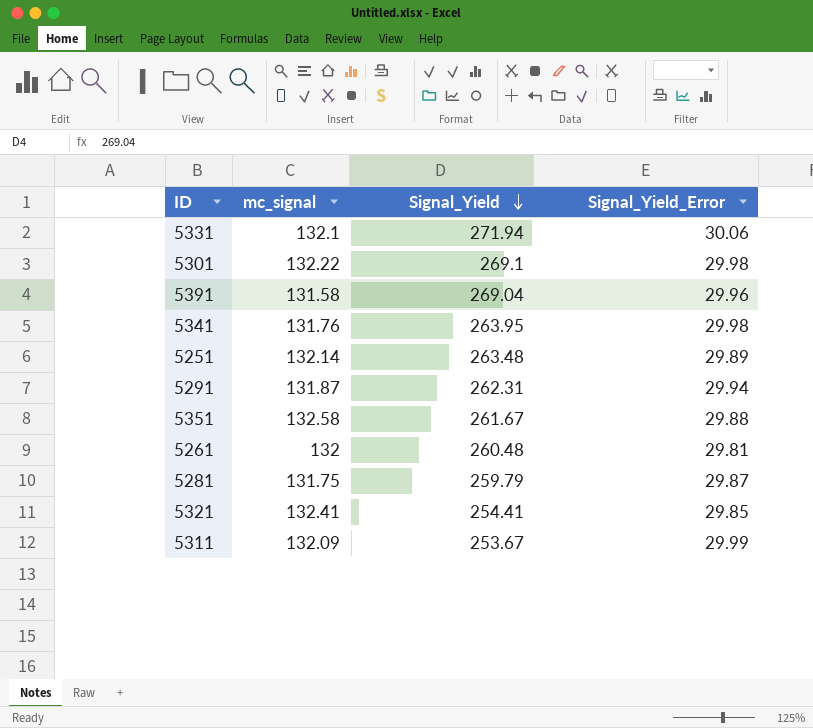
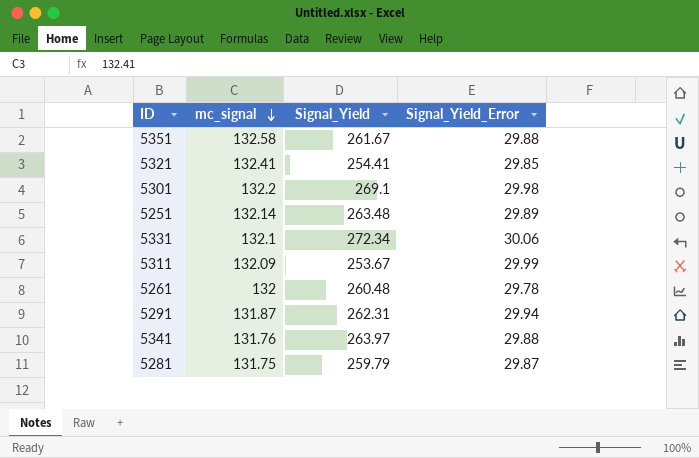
row order: Signal_Yield descending -> mc_signal descending
row 5391: 131.58 | 269.04 | 29.96 -> none
5301 | mc_signal: 132.22 -> 132.2
5331 | Signal_Yield: 271.94 -> 272.34
5261 | Signal_Yield_Error: 29.81 -> 29.78
5341 | Signal_Yield: 263.95 -> 263.97
5341 | Signal_Yield_Error: 29.98 -> 29.88

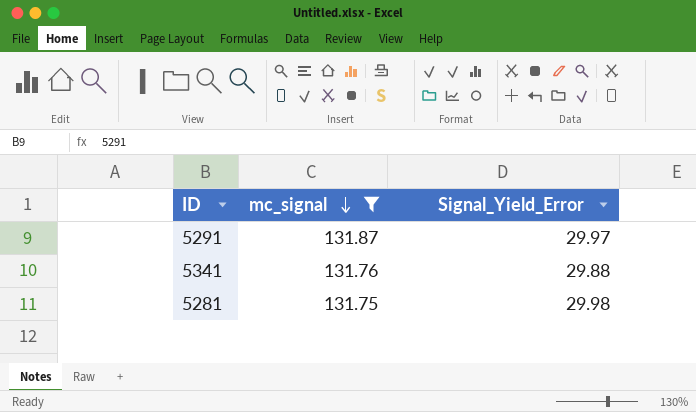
filter: none -> mc_signal <= 131.87
column Signal_Yield | position: 3 -> none
5291 | Signal_Yield_Error: 29.94 -> 29.97
5281 | Signal_Yield_Error: 29.87 -> 29.98

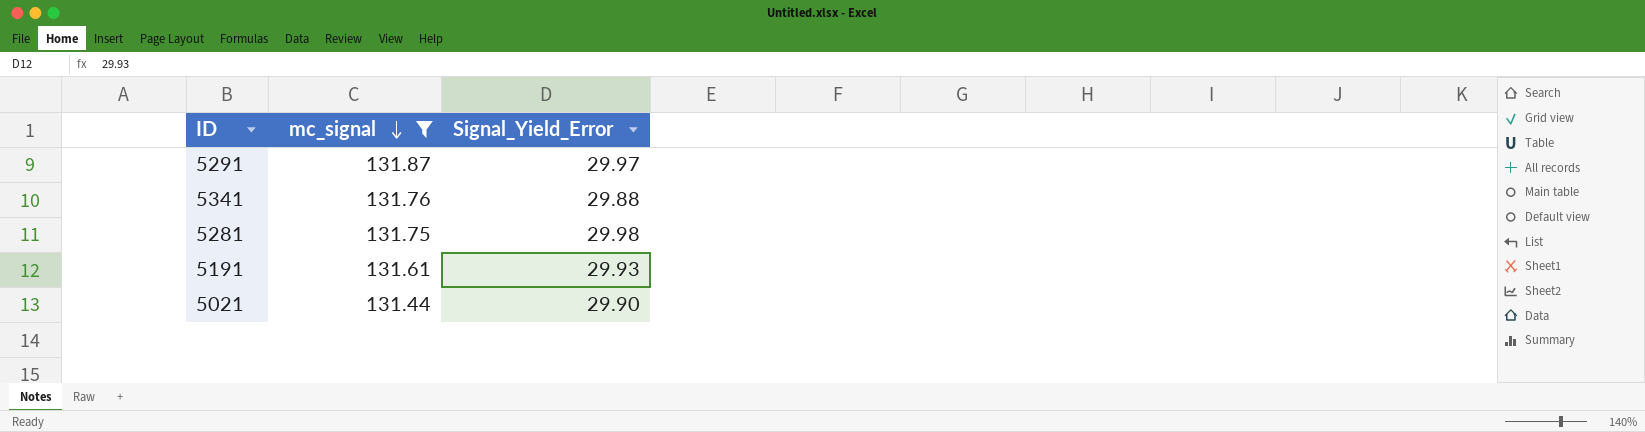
row 5191: none -> 131.61 | 29.93
row 5021: none -> 131.44 | 29.90

